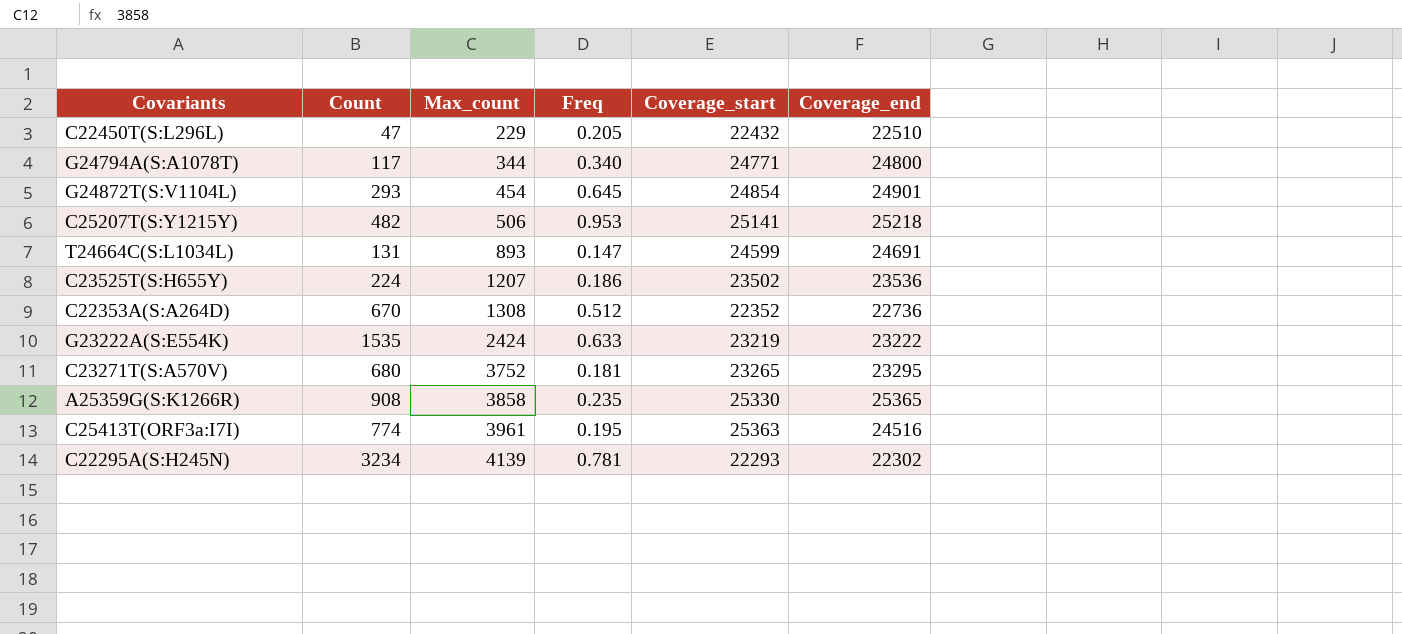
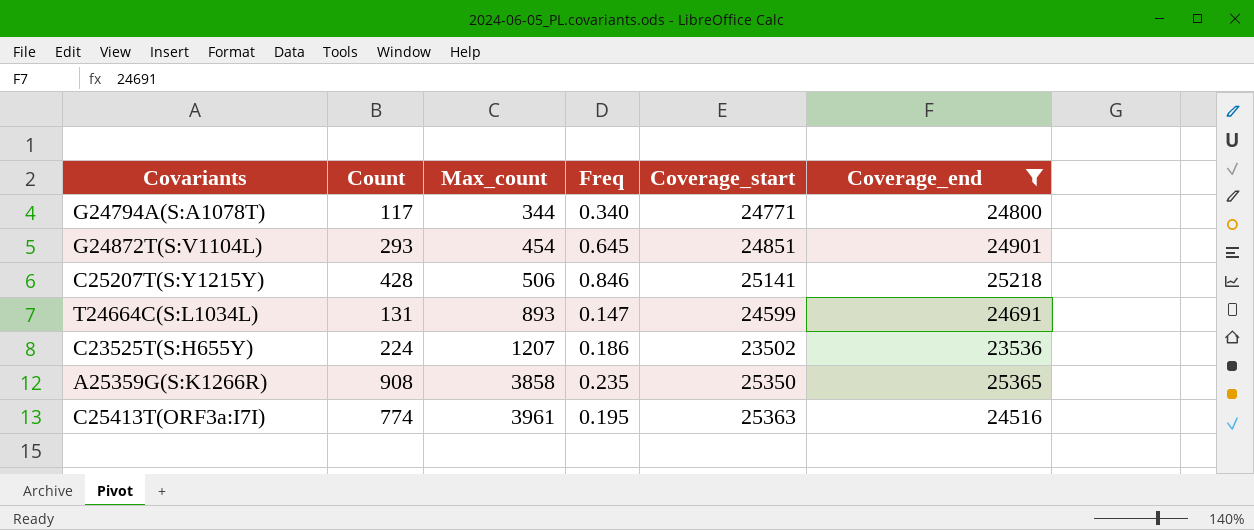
filter: none -> Coverage_end >= 23536
G24872T(S:V1104L) | Coverage_start: 24854 -> 24851
C25207T(S:Y1215Y) | Count: 482 -> 428
C25207T(S:Y1215Y) | Freq: 0.953 -> 0.846
A25359G(S:K1266R) | Coverage_start: 25330 -> 25350

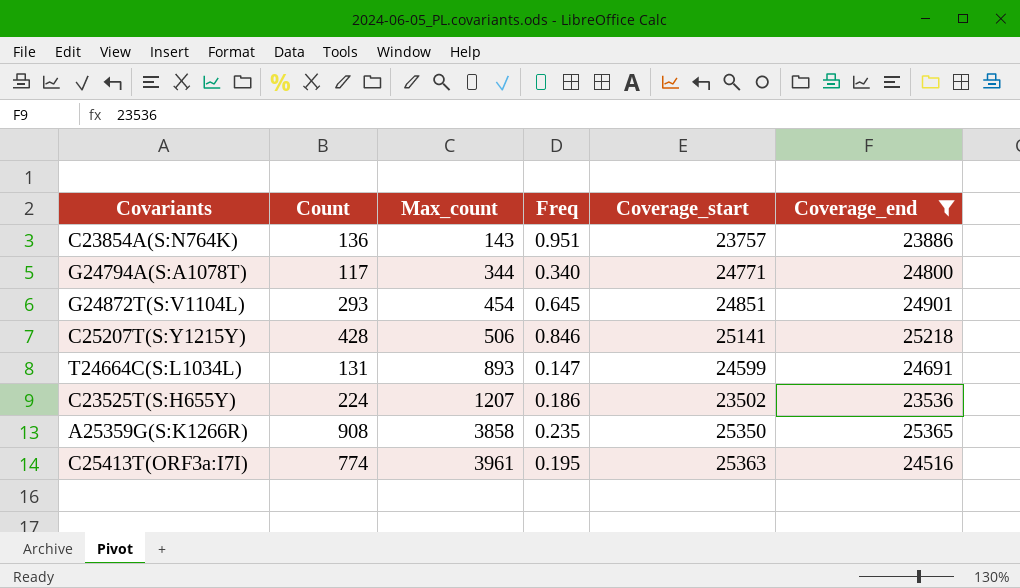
row C23854A(S:N764K): none -> 136 | 143 | 0.951 | 23757 | 23886

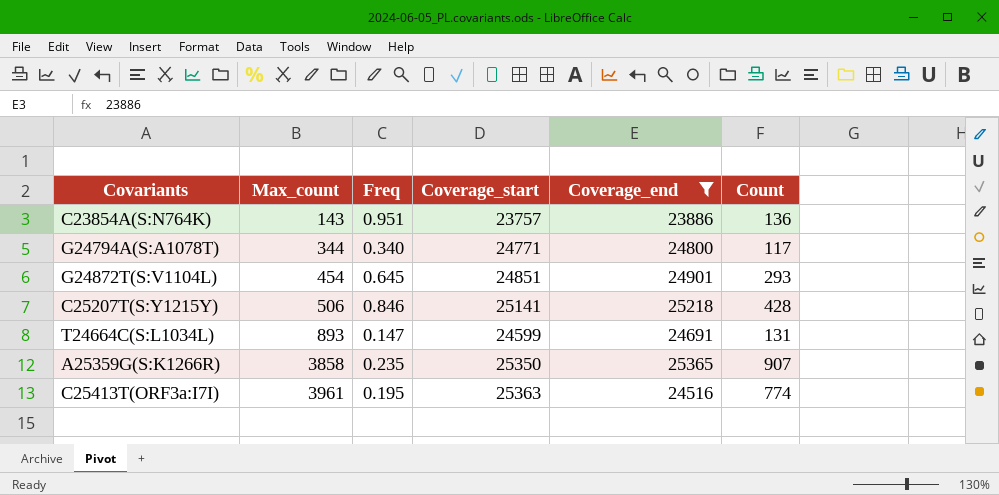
column Count | position: 2 -> 6
row C23525T(S:H655Y): 224 | 1207 | 0.186 | 23502 | 23536 -> none
A25359G(S:K1266R) | Count: 908 -> 907

